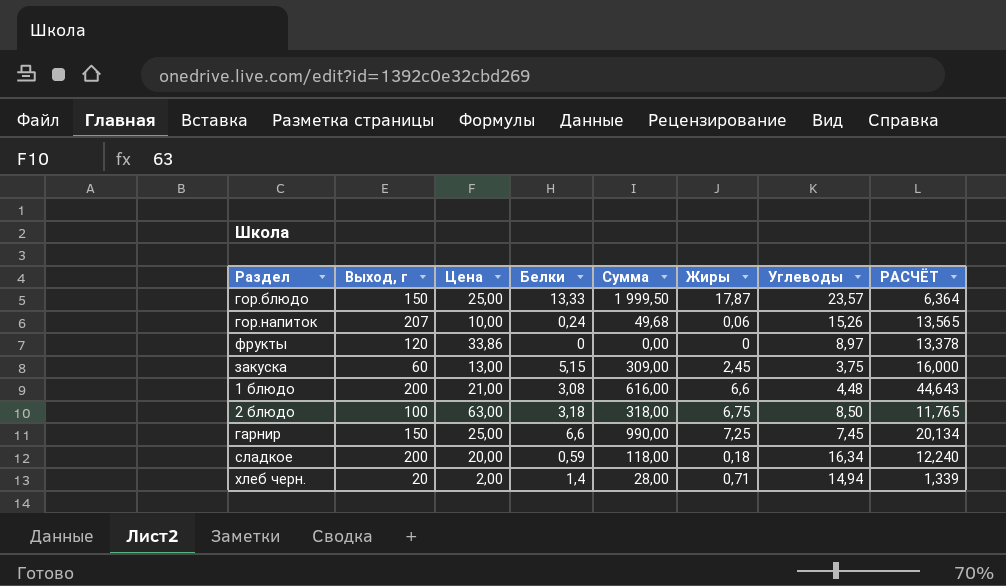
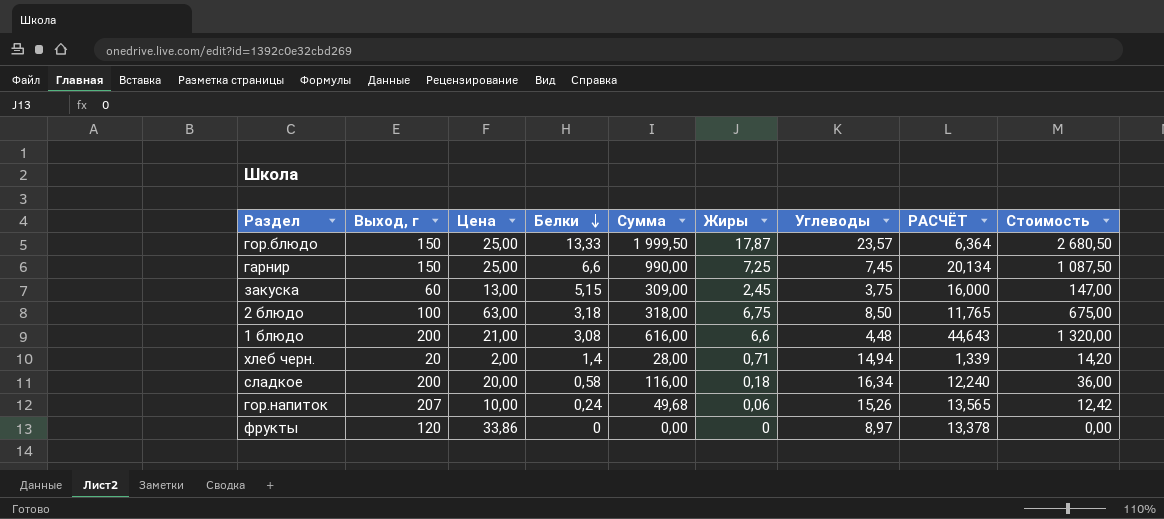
row order: none -> Белки descending
column Стоимость | formula: none -> [Выход, г] * [Жиры]
сладкое | Белки: 0,59 -> 0,58
сладкое | Сумма: 118,00 -> 116,00

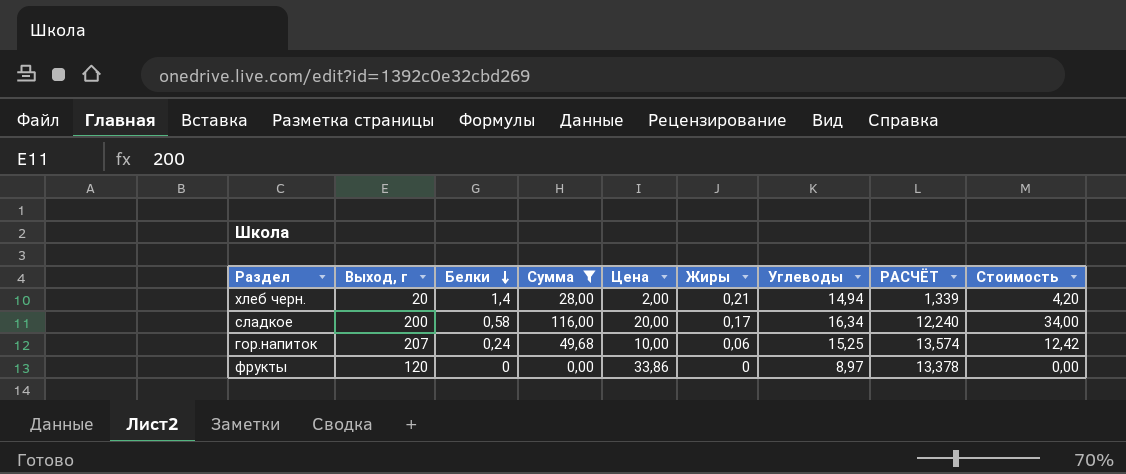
filter: none -> Сумма <= 116,00
column Цена | position: 3 -> 5
хлеб черн. | Жиры: 0,71 -> 0,21
хлеб черн. | Стоимость: 14,20 -> 4,20
сладкое | Жиры: 0,18 -> 0,17
сладкое | Стоимость: 36,00 -> 34,00
гор.напиток | Углеводы: 15,26 -> 15,25
гор.напиток | РАСЧЁТ: 13,565 -> 13,574

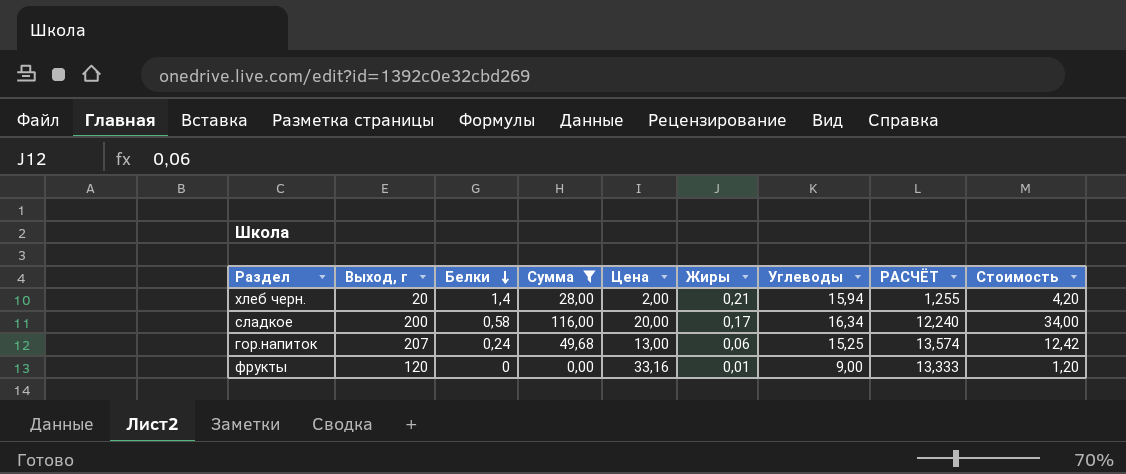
хлеб черн. | Углеводы: 14,94 -> 15,94
хлеб черн. | РАСЧЁТ: 1,339 -> 1,255
гор.напиток | Цена: 10,00 -> 13,00
фрукты | Цена: 33,86 -> 33,16
фрукты | Жиры: 0 -> 0,01
фрукты | Углеводы: 8,97 -> 9,00
фрукты | РАСЧЁТ: 13,378 -> 13,333
фрукты | Стоимость: 0,00 -> 1,20

